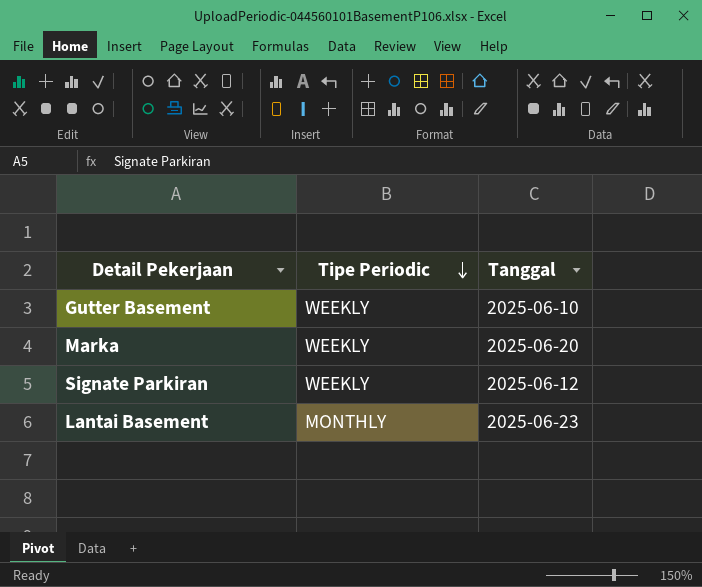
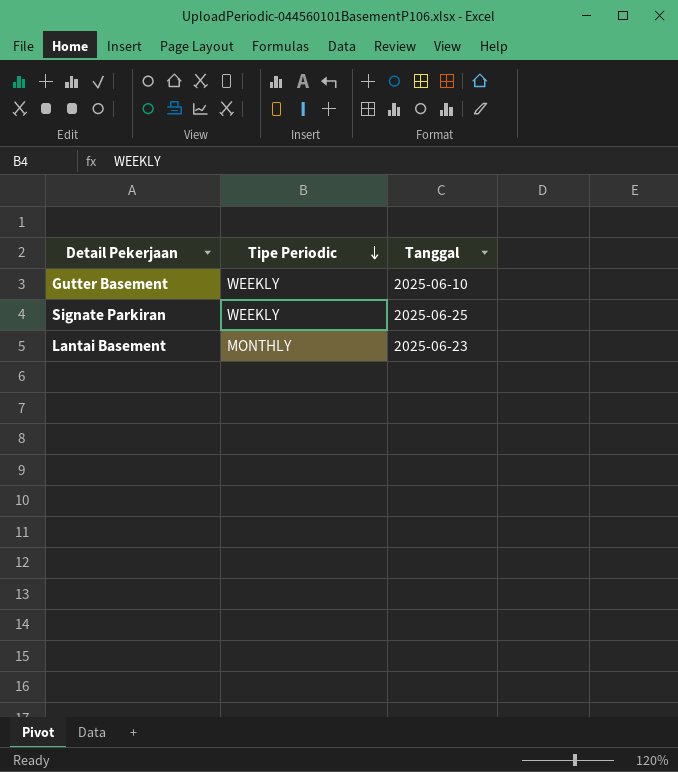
row Marka: WEEKLY | 2025-06-20 -> none
Signate Parkiran | Tanggal: 2025-06-12 -> 2025-06-25

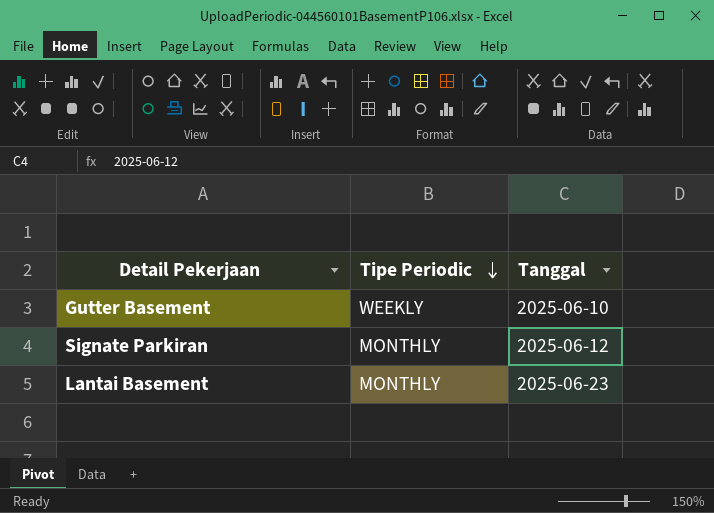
Signate Parkiran | Tipe Periodic: WEEKLY -> MONTHLY
Signate Parkiran | Tanggal: 2025-06-25 -> 2025-06-12

